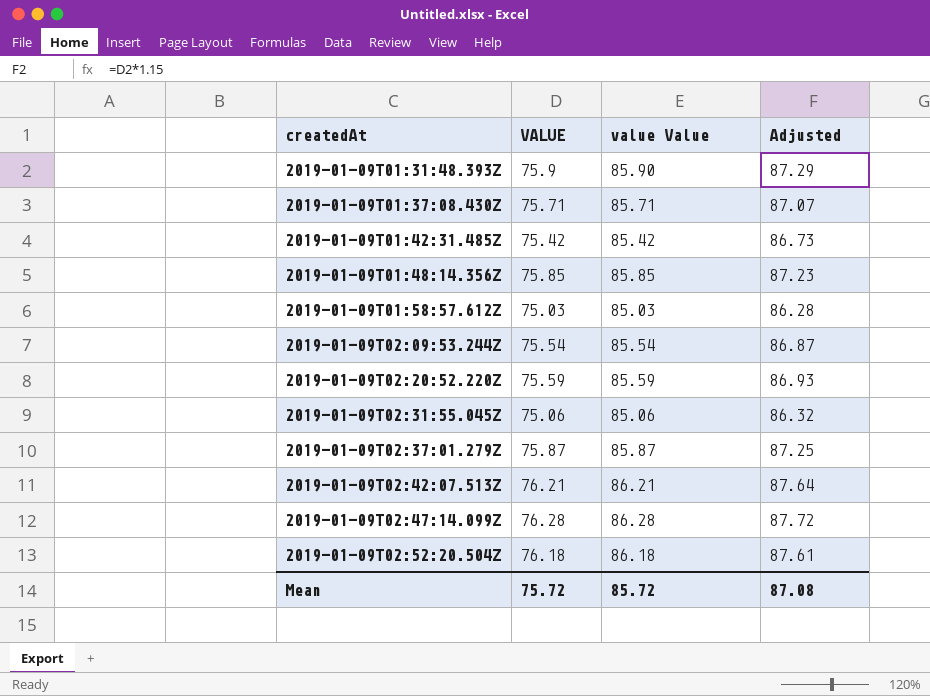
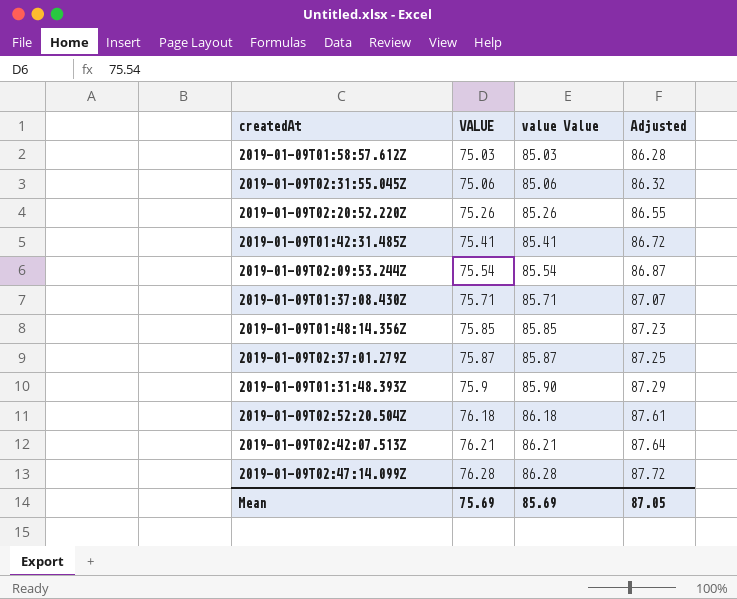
row order: createdAt ascending -> VALUE ascending
2019-01-09T02:20:52.220Z | VALUE: 75.59 -> 75.26
2019-01-09T02:20:52.220Z | value Value: 85.59 -> 85.26
2019-01-09T02:20:52.220Z | Adjusted: 86.93 -> 86.55
2019-01-09T01:42:31.485Z | VALUE: 75.42 -> 75.41
2019-01-09T01:42:31.485Z | value Value: 85.42 -> 85.41
2019-01-09T01:42:31.485Z | Adjusted: 86.73 -> 86.72
Mean | VALUE: 75.72 -> 75.69
Mean | value Value: 85.72 -> 85.69
Mean | Adjusted: 87.08 -> 87.05

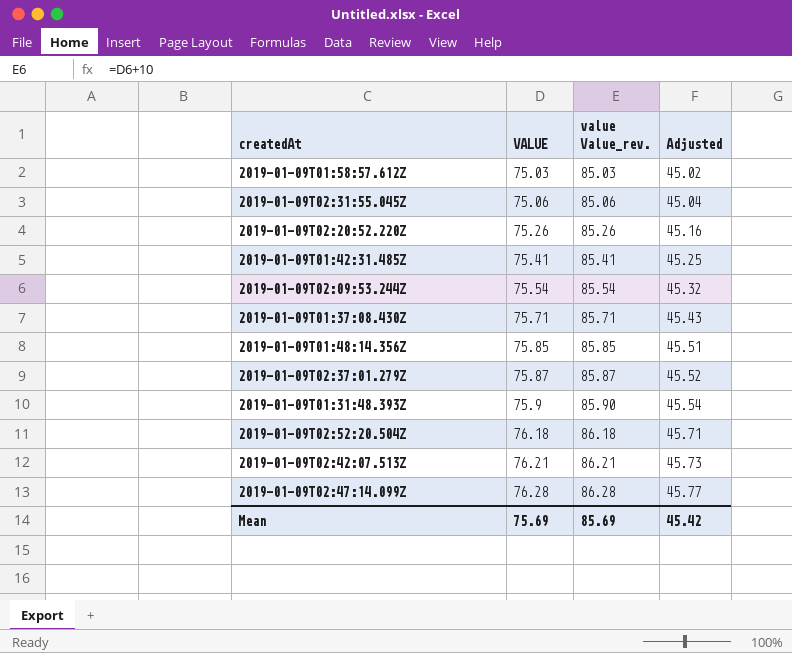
column name: value Value -> value Value_rev.
column Adjusted | formula: [VALUE] * 1.15 -> [VALUE] * 0.6
Mean | Adjusted: 87.05 -> 45.42

